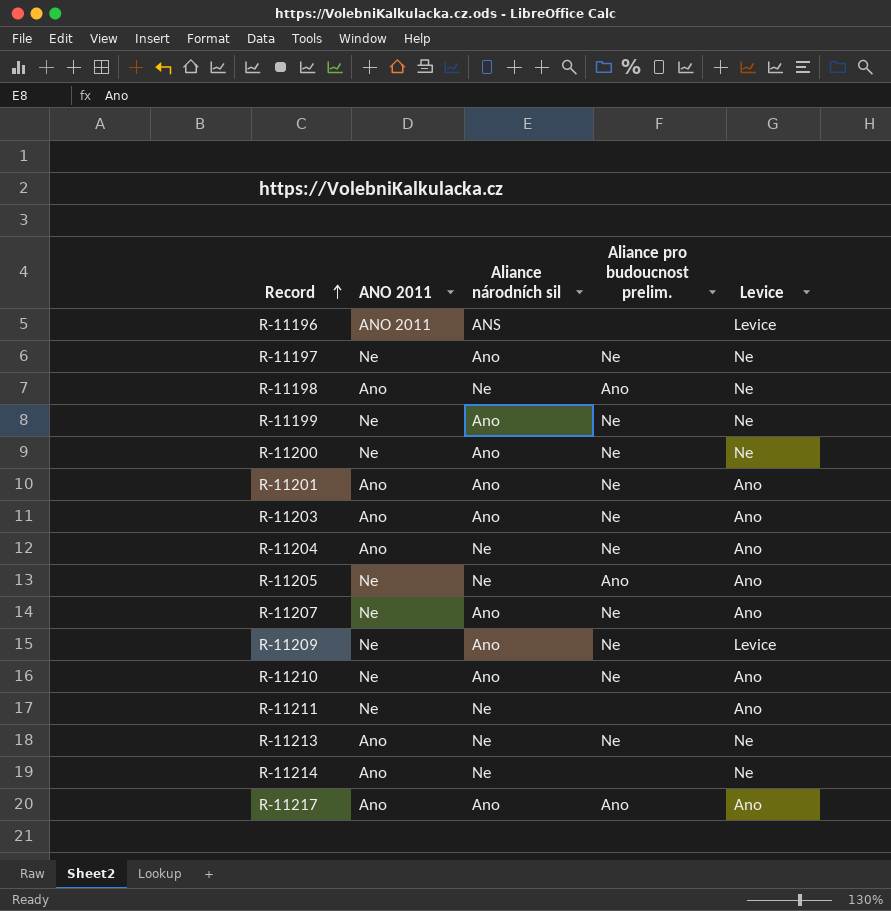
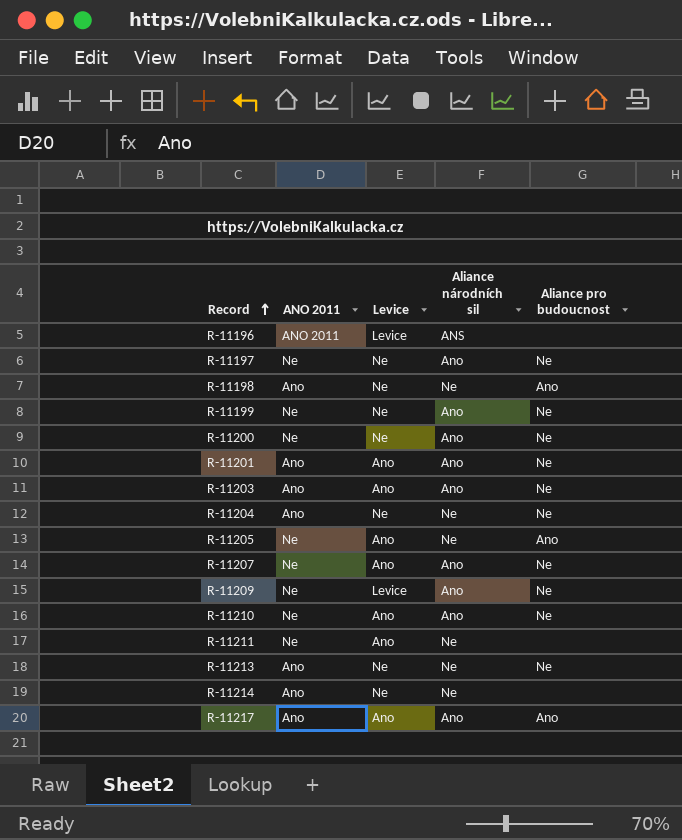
column Levice | position: 5 -> 3
column name: Aliance pro budoucnost prelim. -> Aliance pro budoucnost
R-11204 | Levice: Ano -> Ne

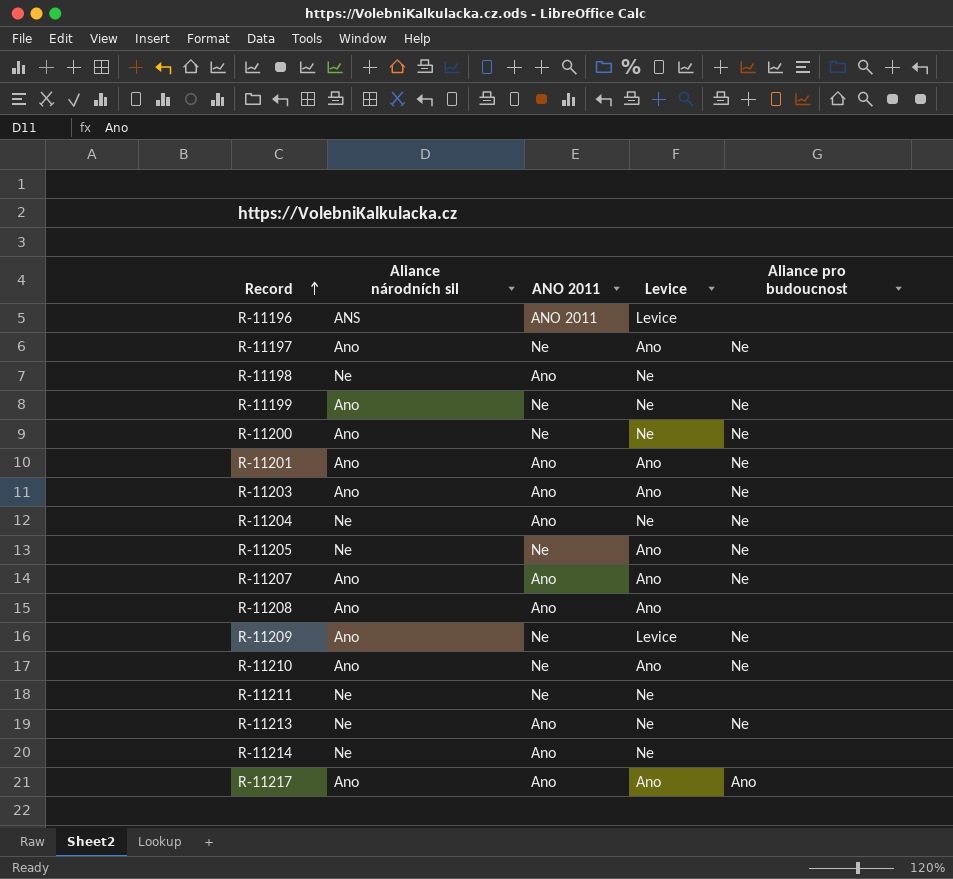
column Aliance národních sil | position: 4 -> 2
R-11197 | Levice: Ne -> Ano
R-11198 | Aliance pro budoucnost: Ano -> none
R-11205 | Aliance pro budoucnost: Ano -> Ne
R-11207 | ANO 2011: Ne -> Ano
row R-11208: none -> Ano | Ano | Ano | none
R-11211 | Levice: Ano -> Ne

